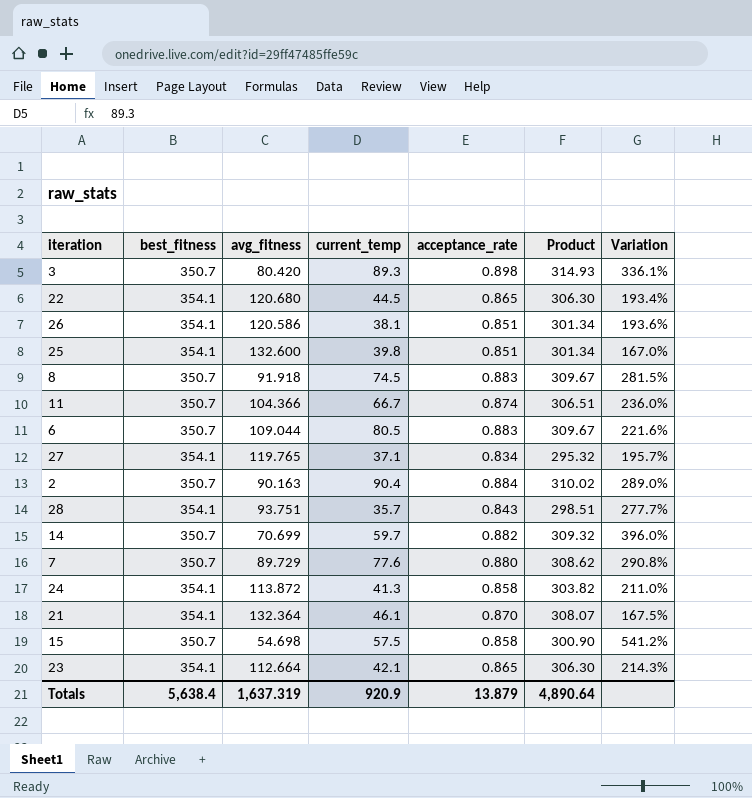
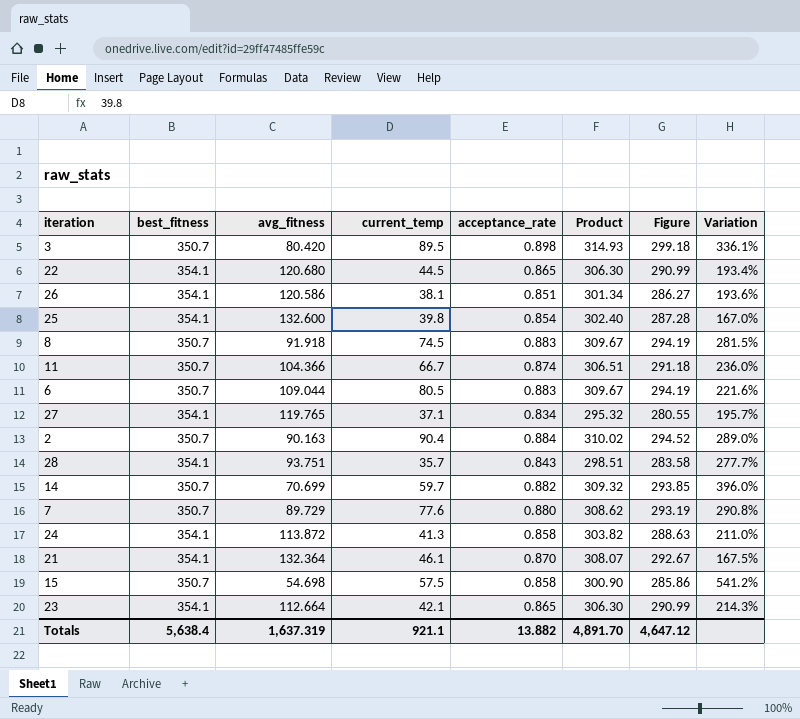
column Figure | formula: none -> [Product] * 0.95
3 | current_temp: 89.3 -> 89.5
25 | acceptance_rate: 0.851 -> 0.854
25 | Product: 301.34 -> 302.40
Totals | current_temp: 920.9 -> 921.1
Totals | acceptance_rate: 13.879 -> 13.882
Totals | Product: 4,890.64 -> 4,891.70

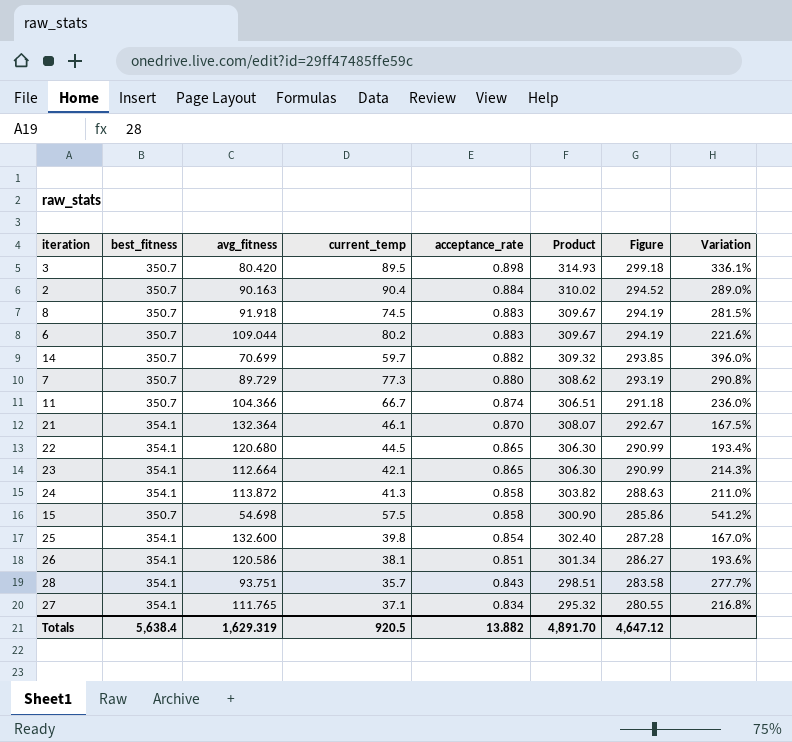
row order: none -> acceptance_rate descending
6 | current_temp: 80.5 -> 80.2
7 | current_temp: 77.6 -> 77.3
27 | avg_fitness: 119.765 -> 111.765
27 | Variation: 195.7% -> 216.8%
Totals | avg_fitness: 1,637.319 -> 1,629.319
Totals | current_temp: 921.1 -> 920.5

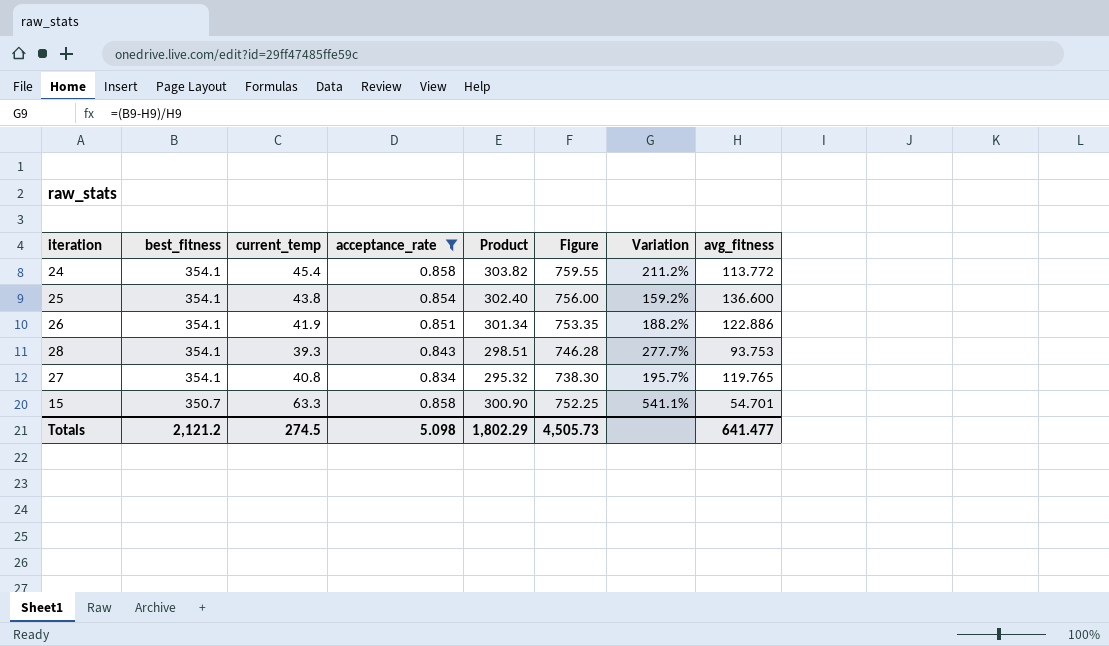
filter: none -> acceptance_rate <= 0.858
row order: acceptance_rate descending -> best_fitness descending
column Figure | formula: [Product] * 0.95 -> [Product] * 2.5
column avg_fitness | position: 3 -> 8
24 | current_temp: 41.3 -> 45.4
24 | Variation: 211.0% -> 211.2%
24 | avg_fitness: 113.872 -> 113.772
25 | current_temp: 39.8 -> 43.8
25 | Variation: 167.0% -> 159.2%
25 | avg_fitness: 132.600 -> 136.600
26 | current_temp: 38.1 -> 41.9
26 | Variation: 193.6% -> 188.2%
26 | avg_fitness: 120.586 -> 122.886
28 | current_temp: 35.7 -> 39.3
28 | avg_fitness: 93.751 -> 93.753
27 | current_temp: 37.1 -> 40.8
27 | Variation: 216.8% -> 195.7%
27 | avg_fitness: 111.765 -> 119.765
15 | current_temp: 57.5 -> 63.3
15 | Variation: 541.2% -> 541.1%
15 | avg_fitness: 54.698 -> 54.701
Totals | best_fitness: 5,638.4 -> 2,121.2
Totals | current_temp: 920.5 -> 274.5
Totals | acceptance_rate: 13.882 -> 5.098
Totals | Product: 4,891.70 -> 1,802.29
Totals | Figure: 4,647.12 -> 4,505.73
Totals | avg_fitness: 1,629.319 -> 641.477

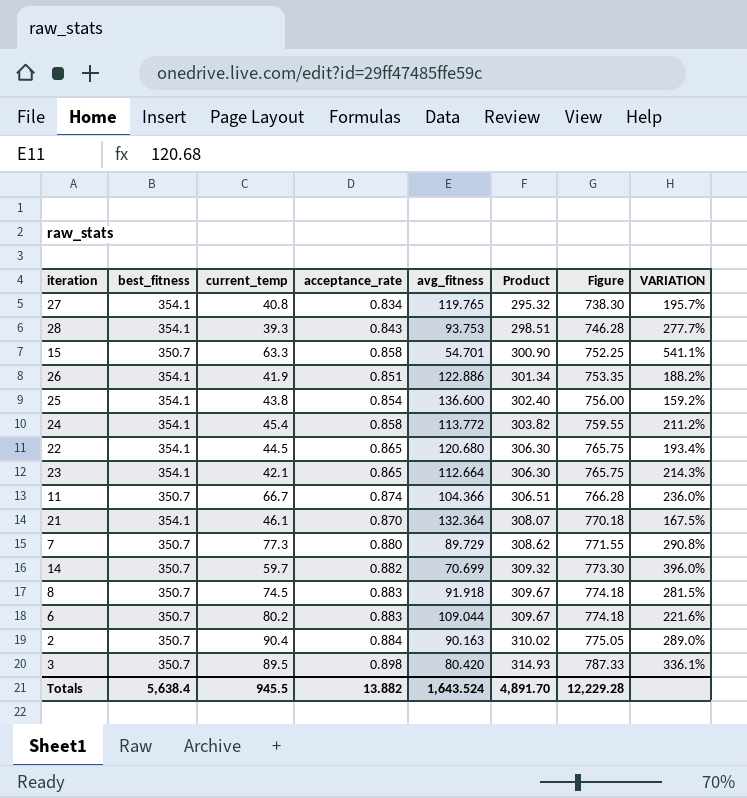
filter: acceptance_rate <= 0.858 -> none
row order: best_fitness descending -> Product ascending
column avg_fitness | position: 8 -> 5
column name: Variation -> VARIATION
Totals | best_fitness: 2,121.2 -> 5,638.4
Totals | current_temp: 274.5 -> 945.5
Totals | acceptance_rate: 5.098 -> 13.882
Totals | avg_fitness: 641.477 -> 1,643.524
Totals | Product: 1,802.29 -> 4,891.70
Totals | Figure: 4,505.73 -> 12,229.28

